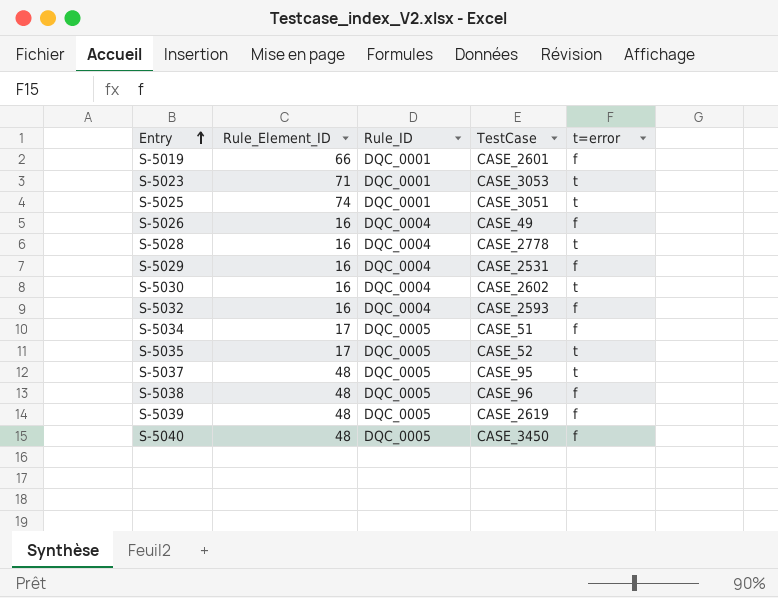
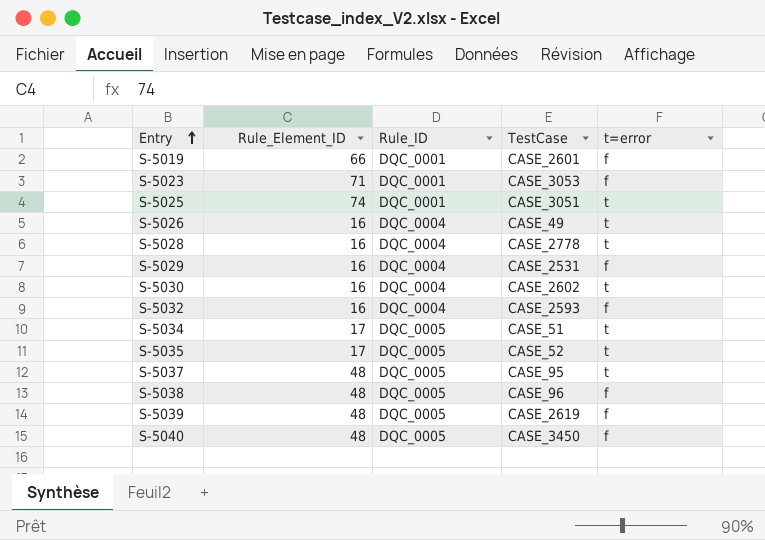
S-5023 | t=error: t -> f
S-5026 | t=error: f -> t
S-5034 | t=error: f -> t

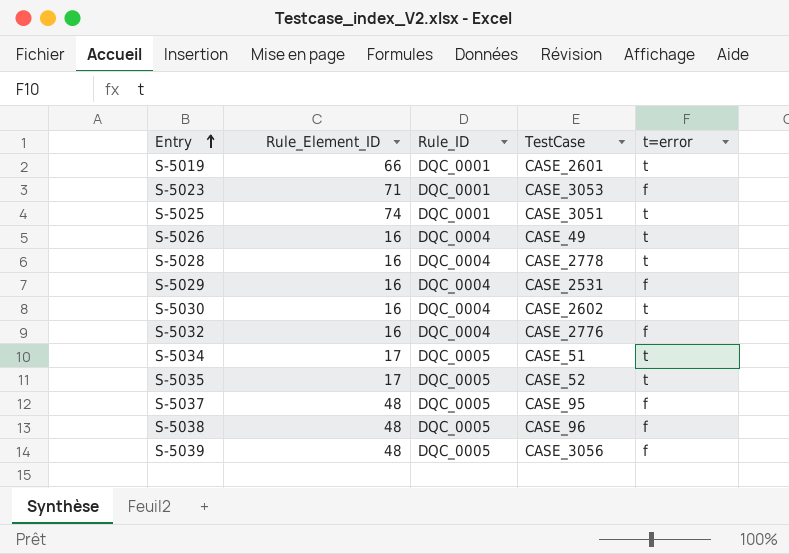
row S-5040: 48 | DQC_0005 | CASE_3450 | f -> none
S-5019 | t=error: f -> t
S-5032 | TestCase: CASE_2593 -> CASE_2776
S-5037 | t=error: t -> f
S-5039 | TestCase: CASE_2619 -> CASE_3056

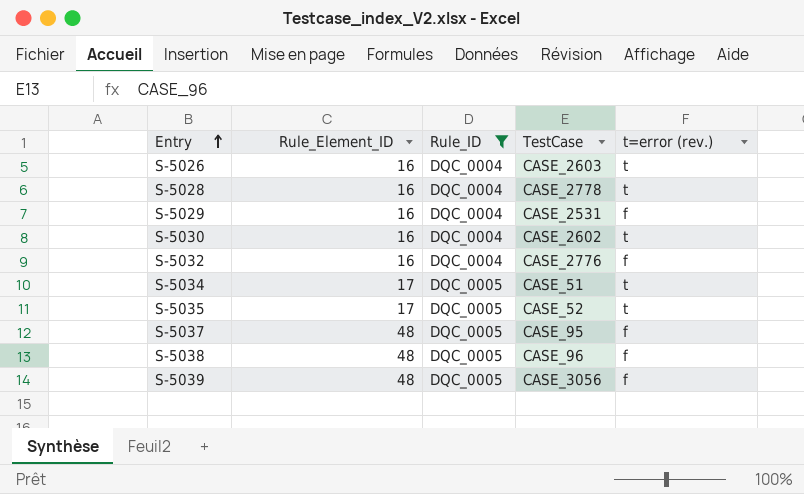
filter: none -> Rule_ID != DQC_0001
column name: t=error -> t=error (rev.)
S-5026 | TestCase: CASE_49 -> CASE_2603

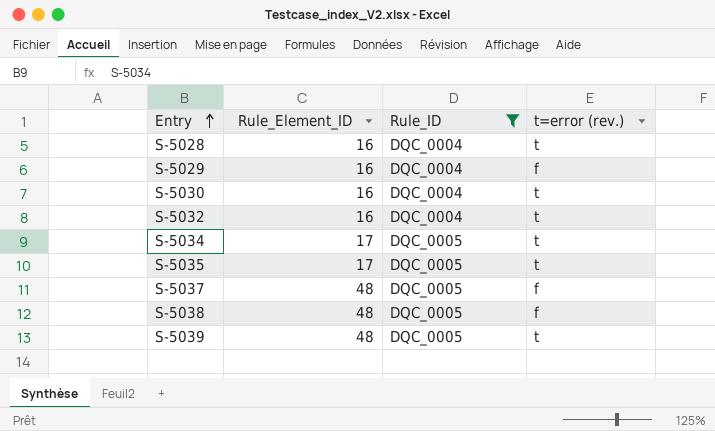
column TestCase | position: 4 -> none
row S-5026: 16 | DQC_0004 | CASE_2603 | t -> none
S-5032 | t=error (rev.): f -> t
S-5039 | t=error (rev.): f -> t

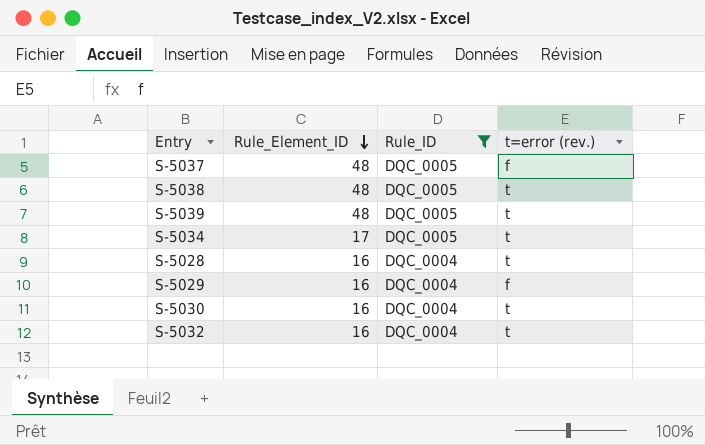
row order: Entry ascending -> Rule_Element_ID descending
row S-5035: 17 | DQC_0005 | t -> none
S-5038 | t=error (rev.): f -> t

